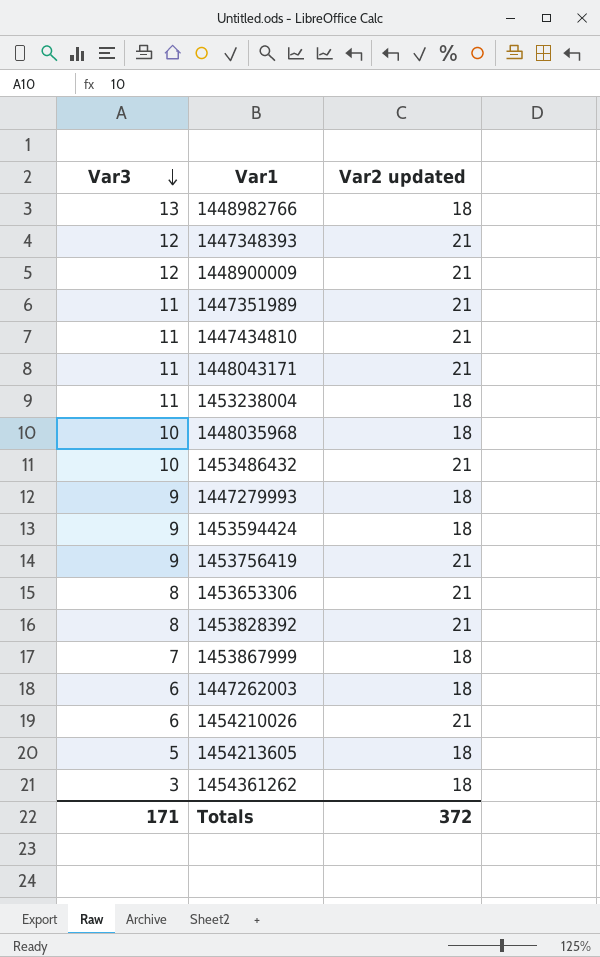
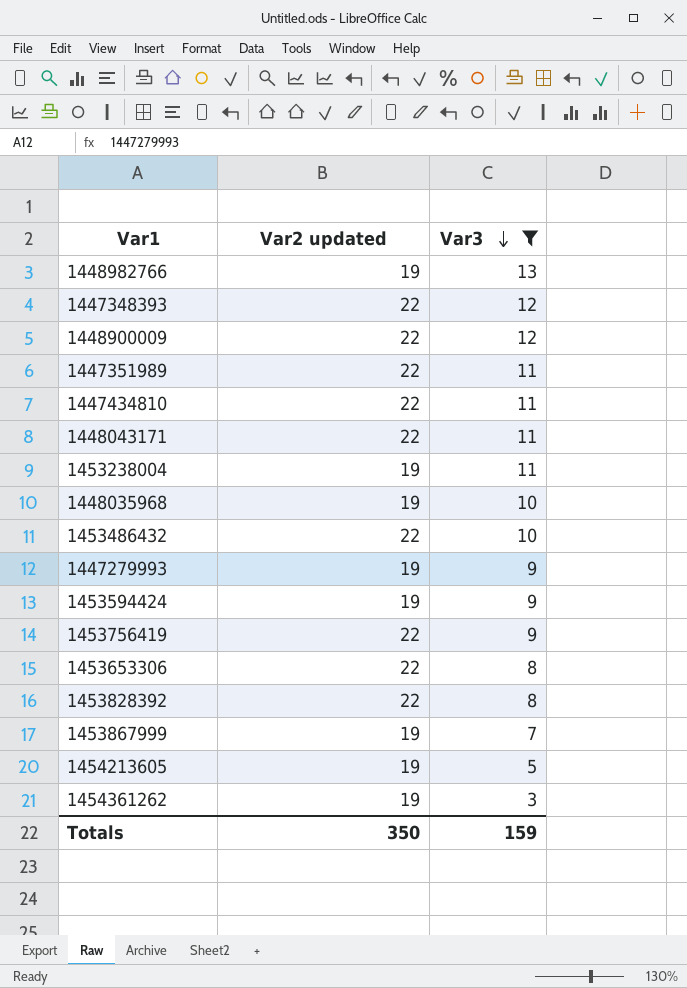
filter: none -> Var3 != 6
column Var3 | position: 1 -> 3
1448982766 | Var2 updated: 18 -> 19
1447348393 | Var2 updated: 21 -> 22
1448900009 | Var2 updated: 21 -> 22
1447351989 | Var2 updated: 21 -> 22
1447434810 | Var2 updated: 21 -> 22
1448043171 | Var2 updated: 21 -> 22
1453238004 | Var2 updated: 18 -> 19
1448035968 | Var2 updated: 18 -> 19
1453486432 | Var2 updated: 21 -> 22
1447279993 | Var2 updated: 18 -> 19
1453594424 | Var2 updated: 18 -> 19
1453756419 | Var2 updated: 21 -> 22
1453653306 | Var2 updated: 21 -> 22
1453828392 | Var2 updated: 21 -> 22
1453867999 | Var2 updated: 18 -> 19
1454213605 | Var2 updated: 18 -> 19
1454361262 | Var2 updated: 18 -> 19
Totals | Var2 updated: 372 -> 350
Totals | Var3: 171 -> 159

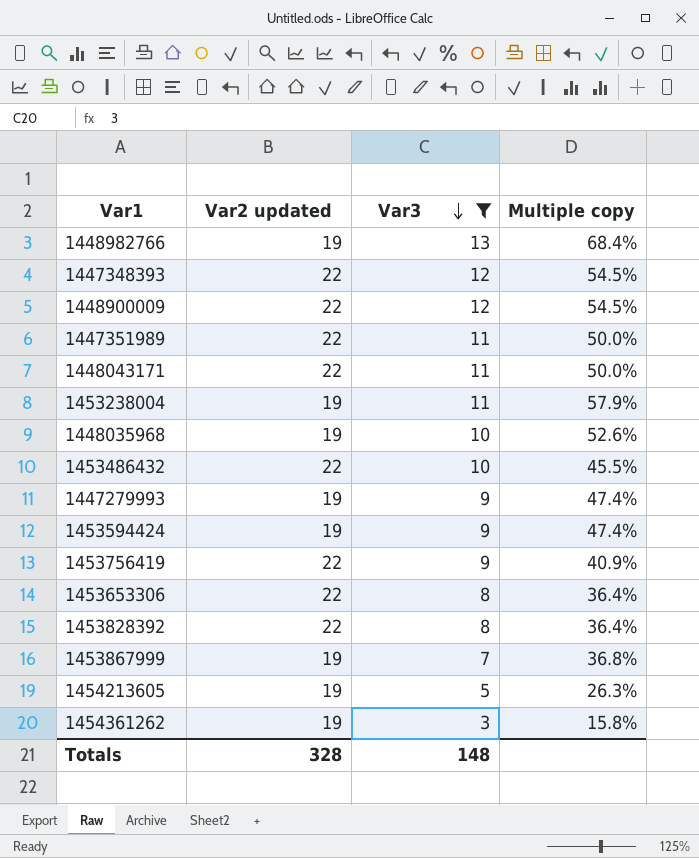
column Multiple copy | formula: none -> [Var3] / [Var2 updated]
row 1447434810: 22 | 11 -> none
Totals | Var2 updated: 350 -> 328
Totals | Var3: 159 -> 148

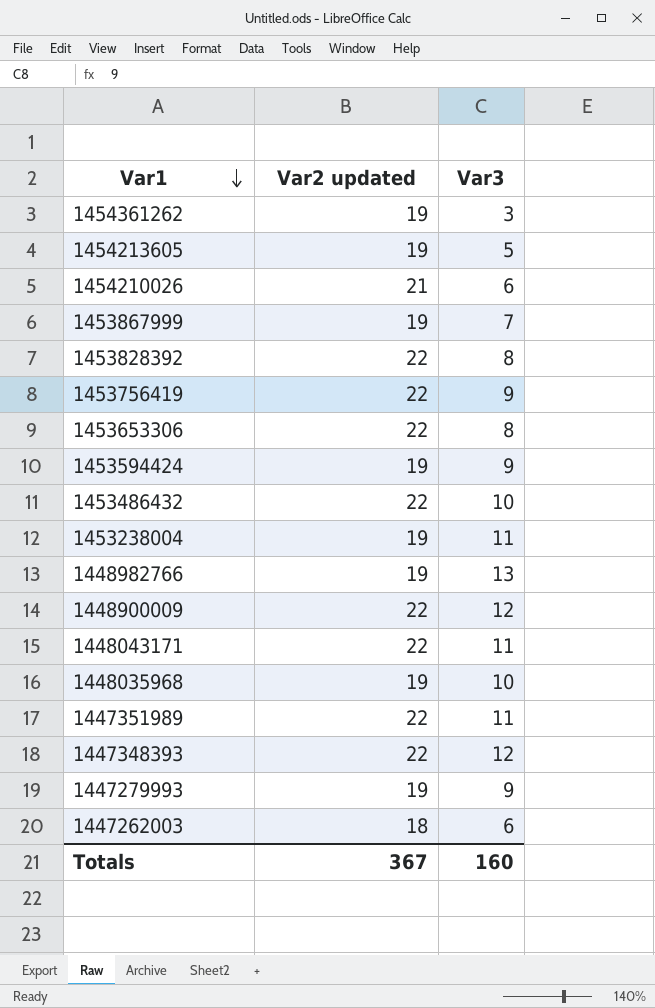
filter: Var3 != 6 -> none
row order: Var3 descending -> Var1 descending
column Multiple copy | formula: [Var3] / [Var2 updated] -> none
Totals | Var2 updated: 328 -> 367
Totals | Var3: 148 -> 160

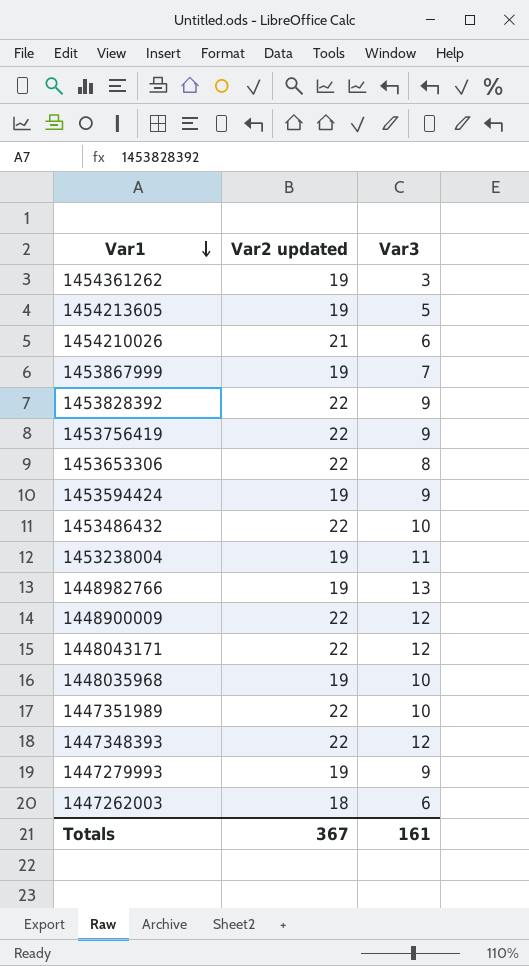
1453828392 | Var3: 8 -> 9
1448043171 | Var3: 11 -> 12
1447351989 | Var3: 11 -> 10
Totals | Var3: 160 -> 161

